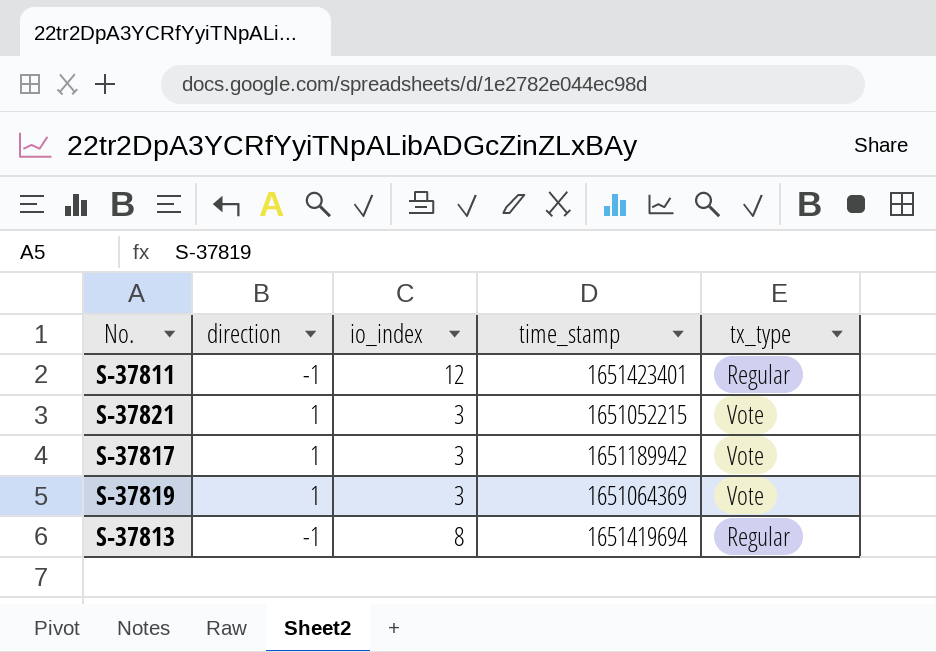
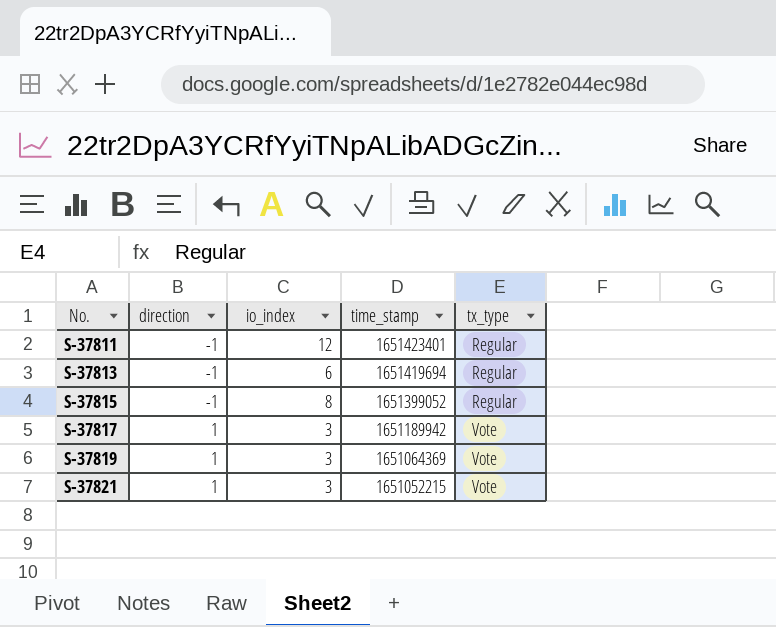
row order: none -> No. ascending
S-37813 | io_index: 8 -> 6
row S-37815: none -> -1 | 8 | 1651399052 | Regular

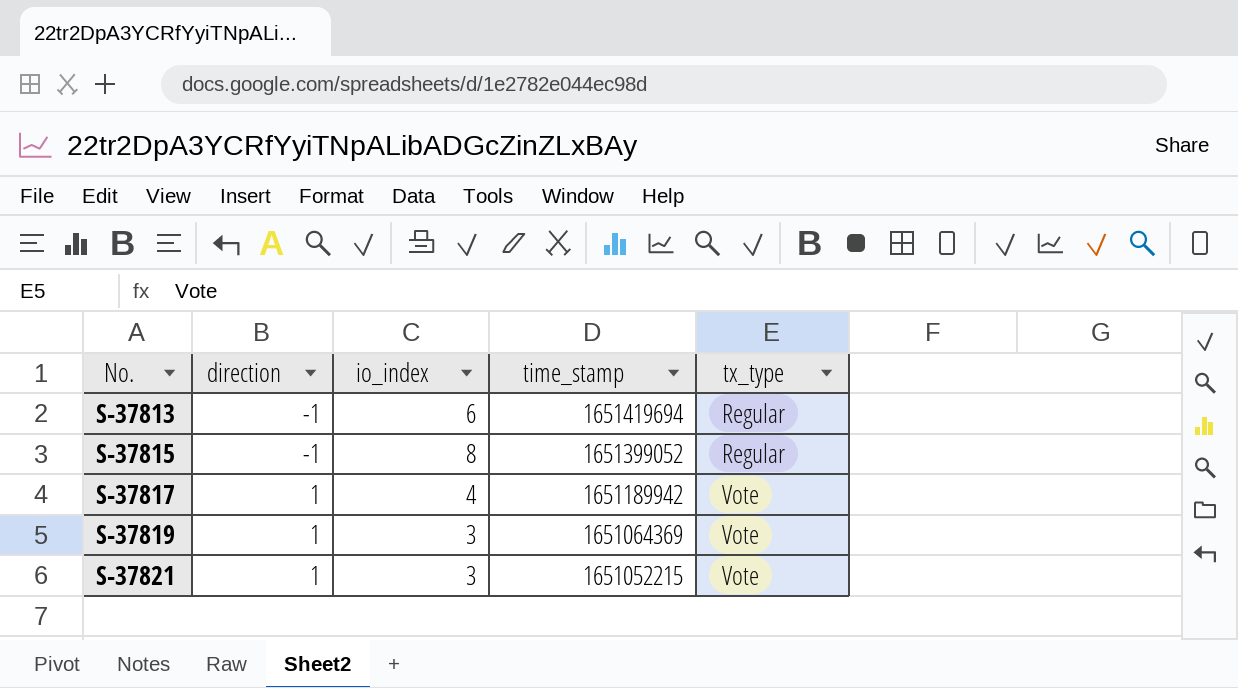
row S-37811: -1 | 12 | 1651423401 | Regular -> none
S-37817 | io_index: 3 -> 4

